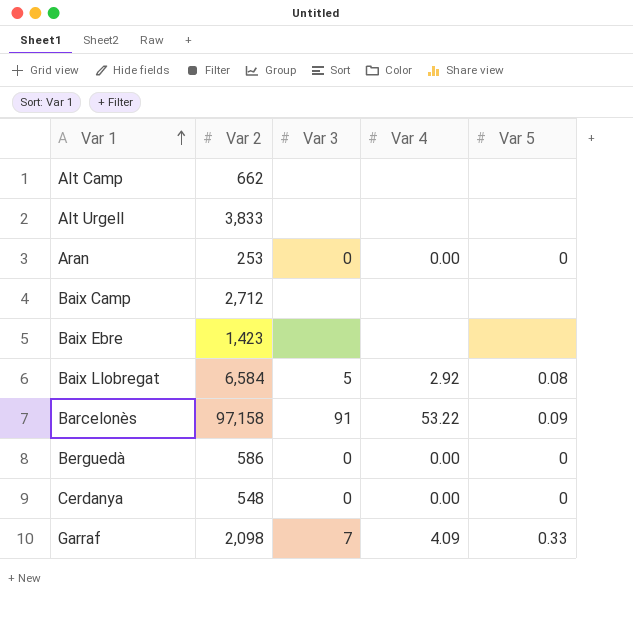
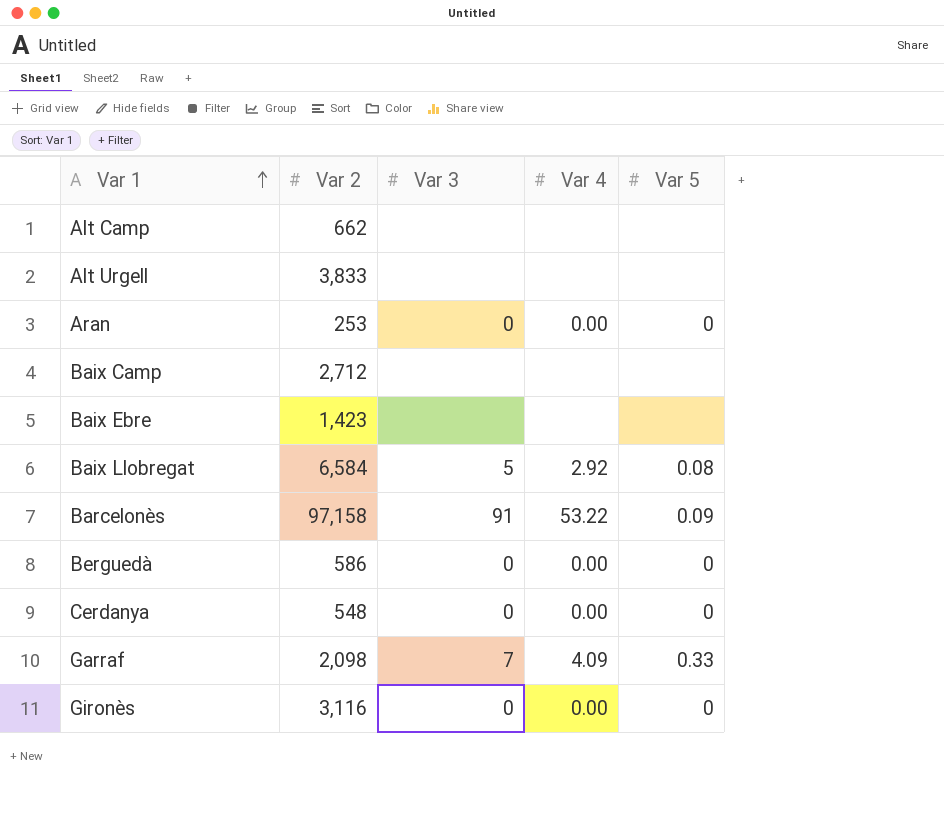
row Gironès: none -> 3,116 | 0 | 0.00 | 0

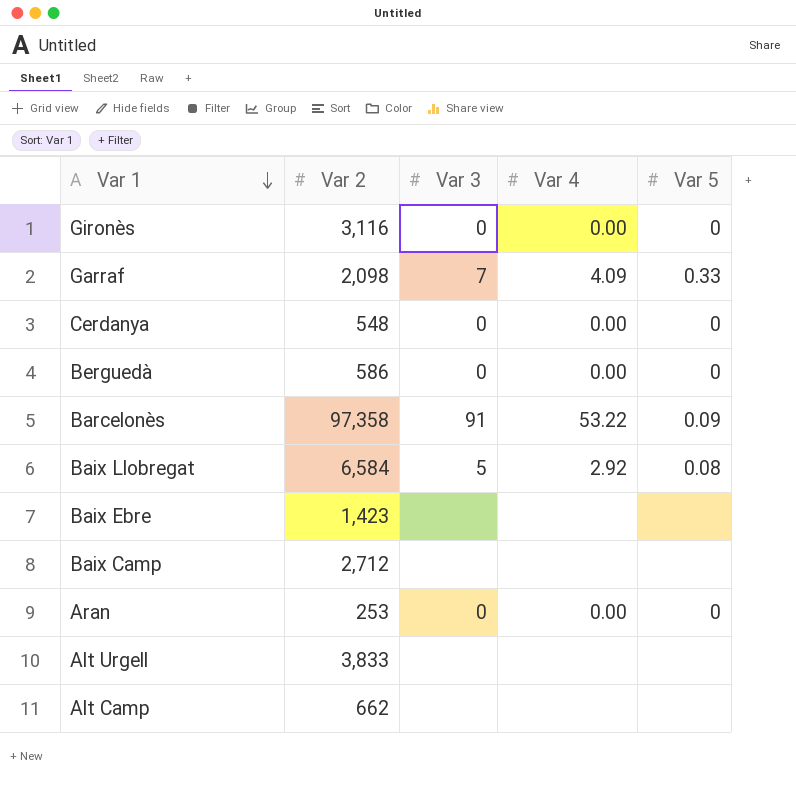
row order: Var 1 ascending -> Var 1 descending
Barcelonès | Var 2: 97,158 -> 97,358

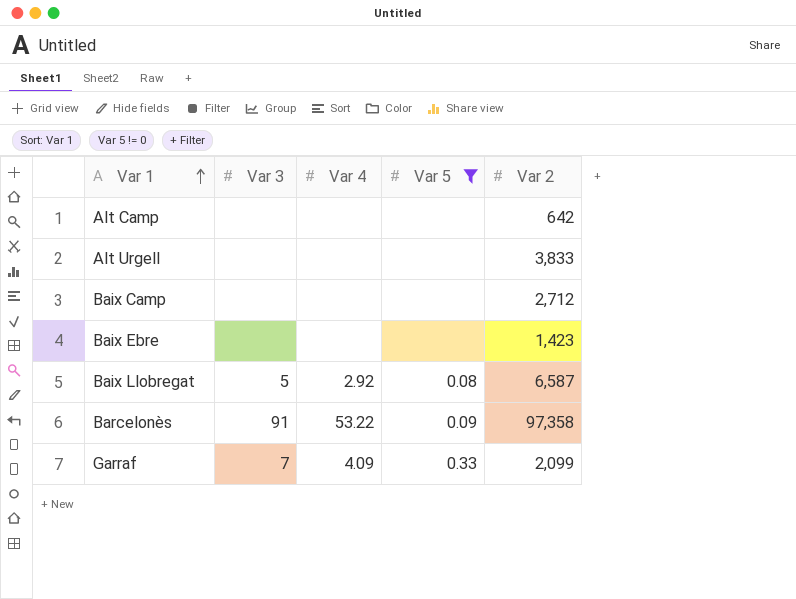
filter: none -> Var 5 != 0
row order: Var 1 descending -> Var 1 ascending
column Var 2 | position: 2 -> 5
Alt Camp | Var 2: 662 -> 642
Baix Llobregat | Var 2: 6,584 -> 6,587
Garraf | Var 2: 2,098 -> 2,099

